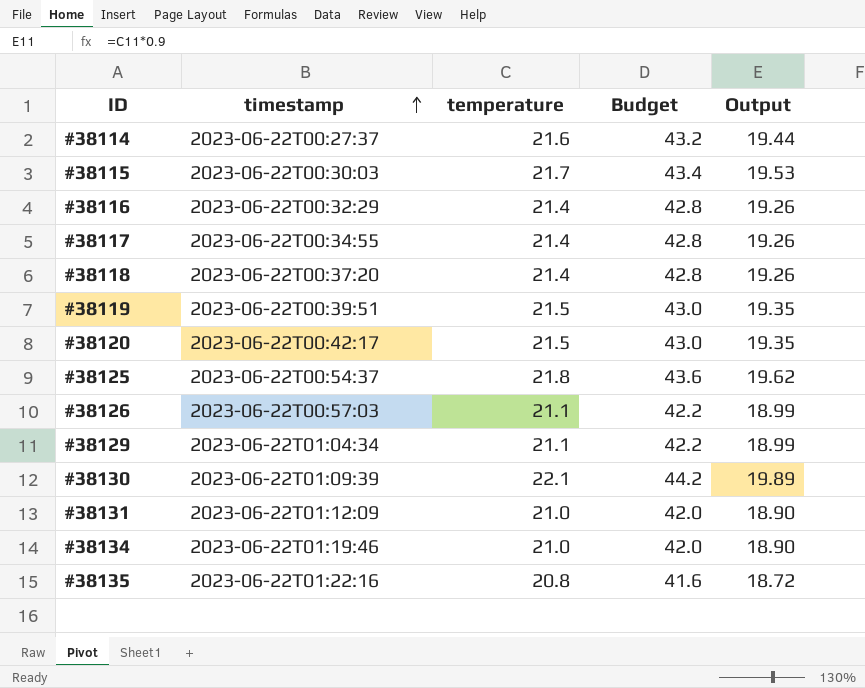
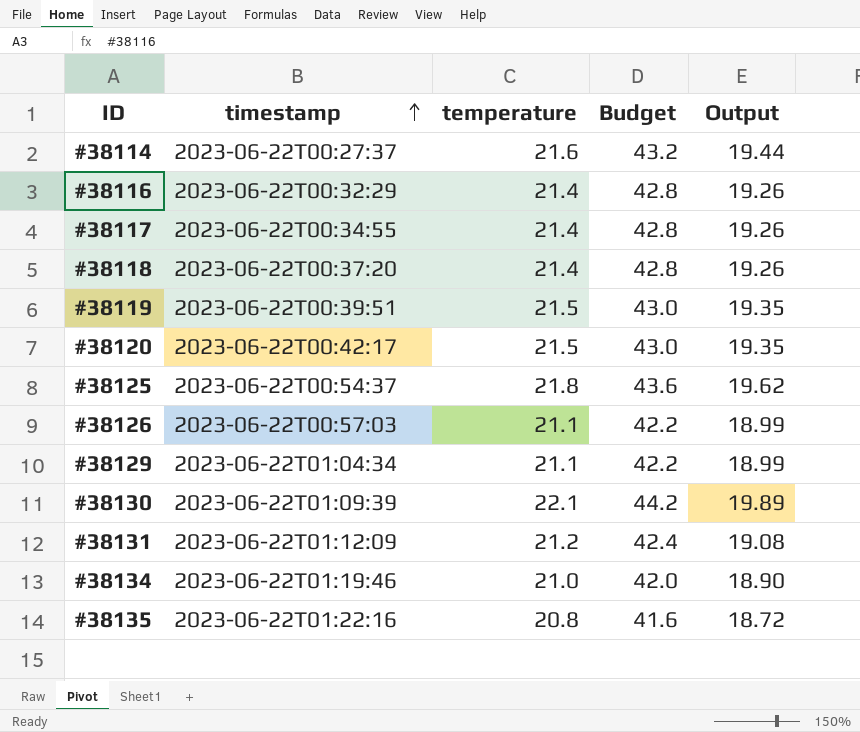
row #38115: 2023-06-22T00:30:03 | 21.7 | 43.4 | 19.53 -> none
#38131 | temperature: 21.0 -> 21.2
#38131 | Budget: 42.0 -> 42.4
#38131 | Output: 18.90 -> 19.08

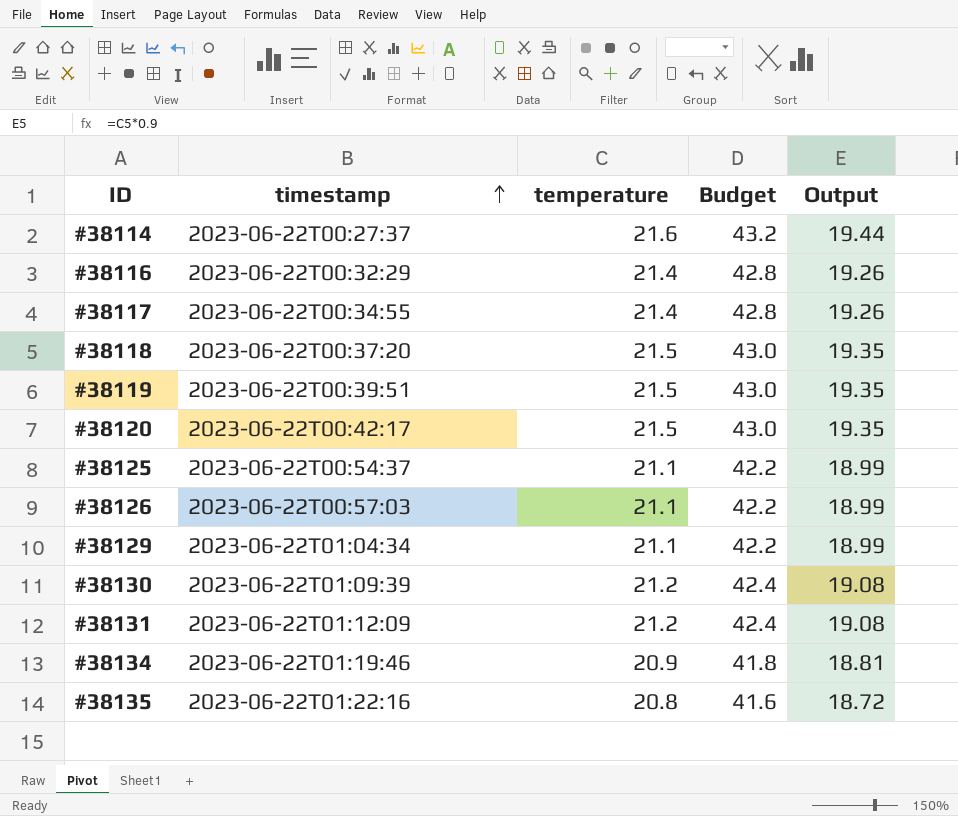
#38118 | temperature: 21.4 -> 21.5
#38118 | Budget: 42.8 -> 43.0
#38118 | Output: 19.26 -> 19.35
#38125 | temperature: 21.8 -> 21.1
#38125 | Budget: 43.6 -> 42.2
#38125 | Output: 19.62 -> 18.99
#38130 | temperature: 22.1 -> 21.2
#38130 | Budget: 44.2 -> 42.4
#38130 | Output: 19.89 -> 19.08
#38134 | temperature: 21.0 -> 20.9
#38134 | Budget: 42.0 -> 41.8
#38134 | Output: 18.90 -> 18.81

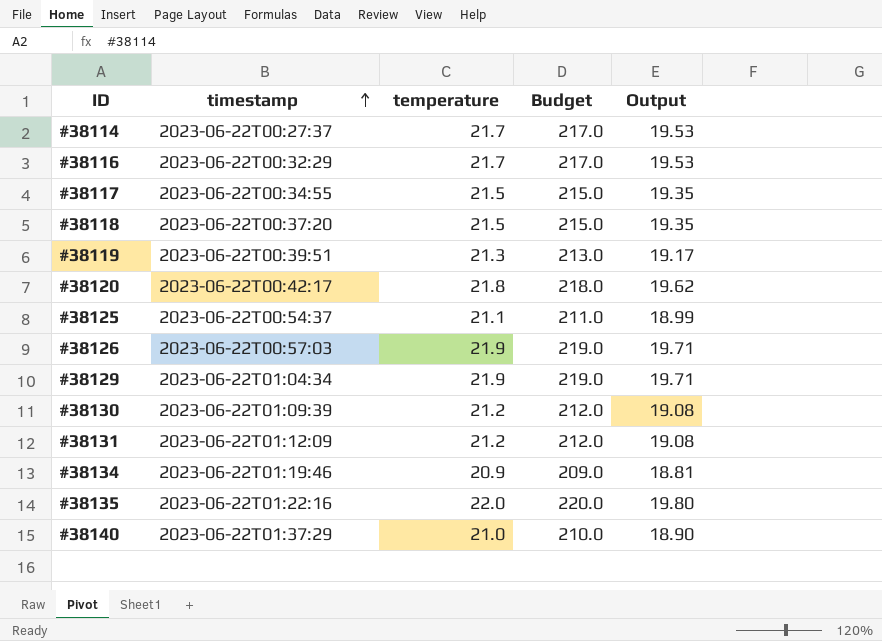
column Budget | formula: [temperature] * 2 -> [temperature] * 10
#38114 | temperature: 21.6 -> 21.7
#38114 | Output: 19.44 -> 19.53
#38116 | temperature: 21.4 -> 21.7
#38116 | Output: 19.26 -> 19.53
#38117 | temperature: 21.4 -> 21.5
#38117 | Output: 19.26 -> 19.35
#38119 | temperature: 21.5 -> 21.3
#38119 | Output: 19.35 -> 19.17
#38120 | temperature: 21.5 -> 21.8
#38120 | Output: 19.35 -> 19.62
#38126 | temperature: 21.1 -> 21.9
#38126 | Output: 18.99 -> 19.71
#38129 | temperature: 21.1 -> 21.9
#38129 | Output: 18.99 -> 19.71
#38135 | temperature: 20.8 -> 22.0
#38135 | Output: 18.72 -> 19.80
row #38140: none -> 2023-06-22T01:37:29 | 21.0 | 210.0 | 18.90

